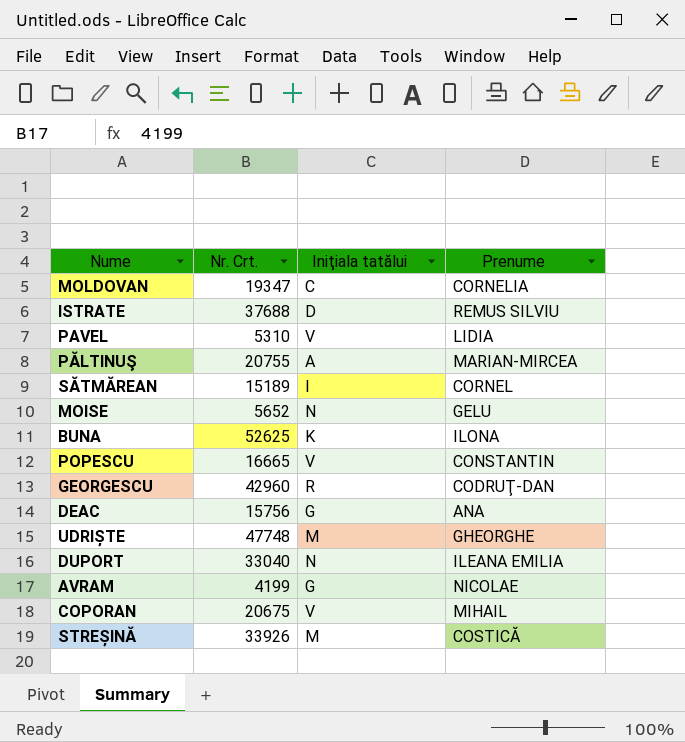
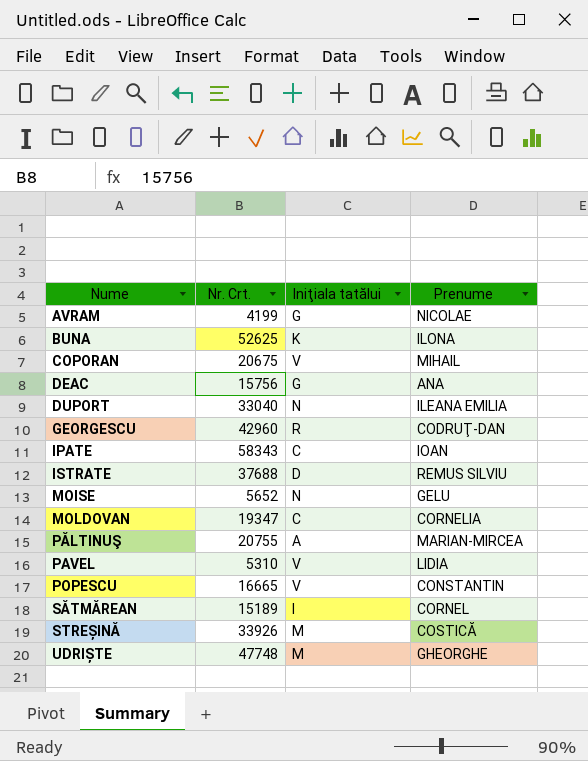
row order: none -> Nume ascending
row IPATE: none -> 58343 | C | IOAN

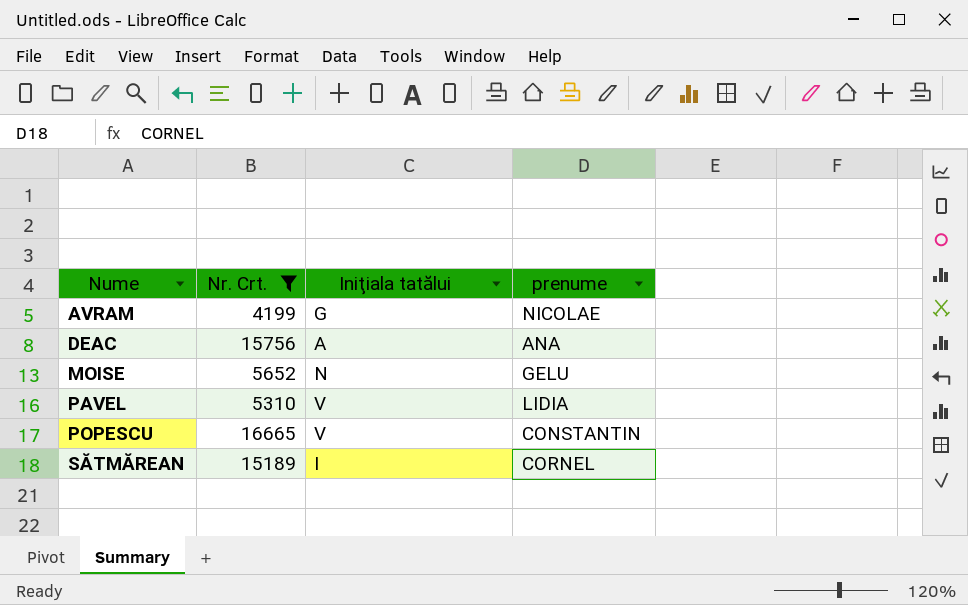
filter: none -> Nr. Crt. <= 16665
column name: Prenume -> prenume
DEAC | Iniţiala tatălui: G -> A

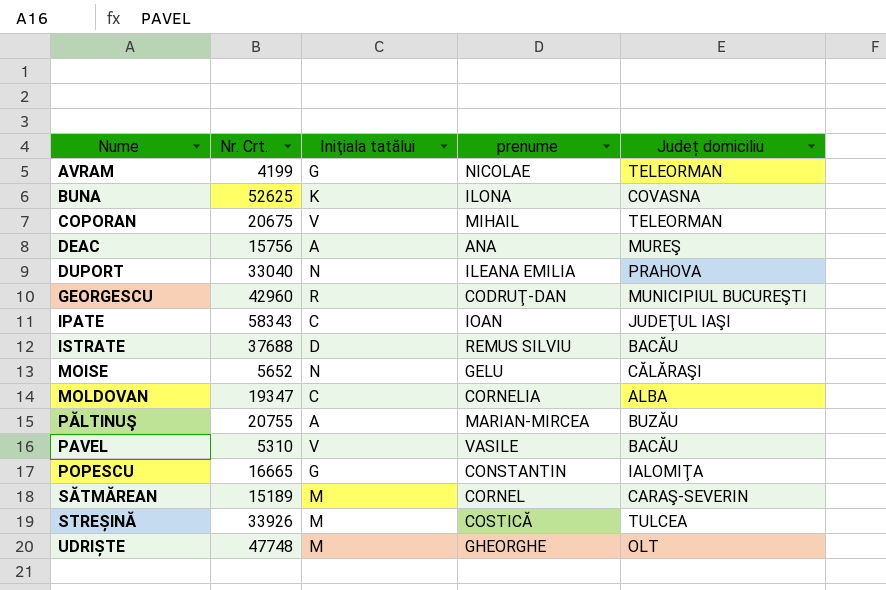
filter: Nr. Crt. <= 16665 -> none
column Județ domiciliu | position: none -> 5
PAVEL | prenume: LIDIA -> VASILE
POPESCU | Iniţiala tatălui: V -> G
SĂTMĂREAN | Iniţiala tatălui: I -> M

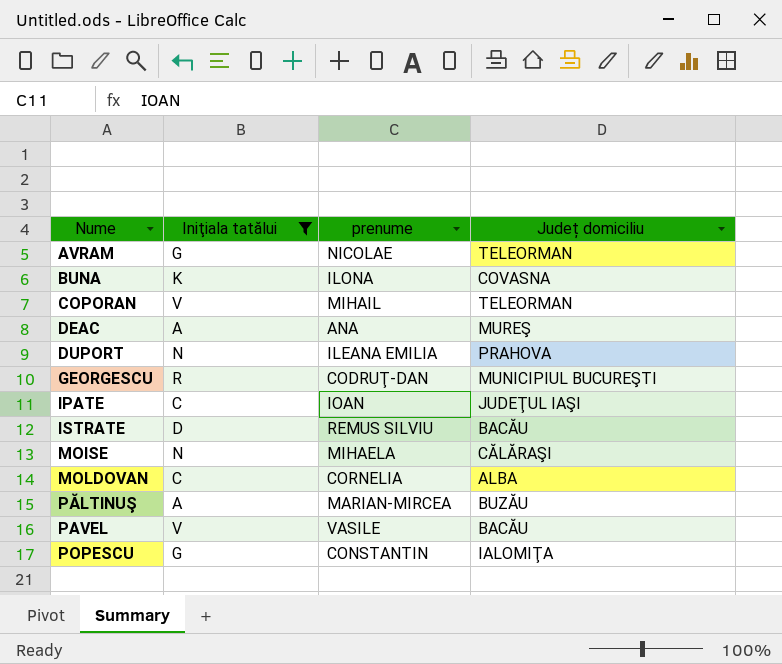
filter: none -> Iniţiala tatălui != M
column Nr. Crt. | position: 2 -> none
MOISE | prenume: GELU -> MIHAELA

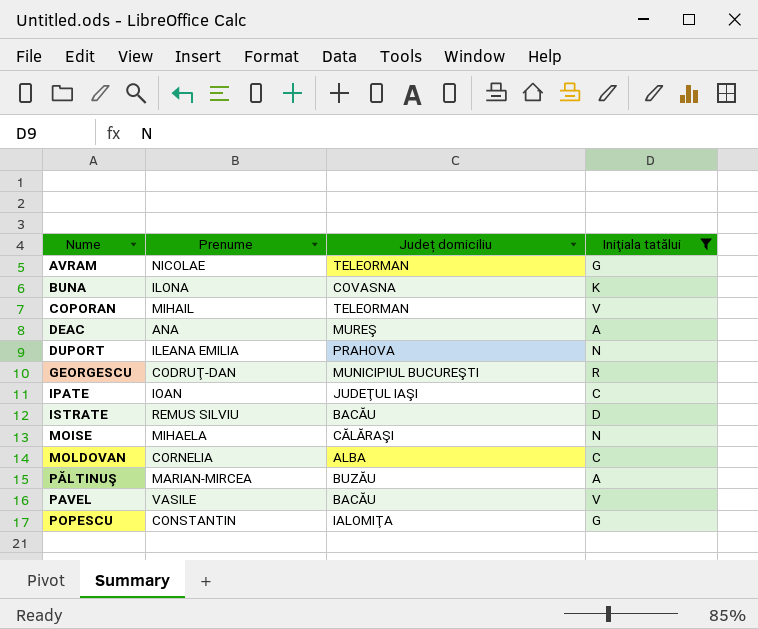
column name: prenume -> Prenume
column Iniţiala tatălui | position: 2 -> 4

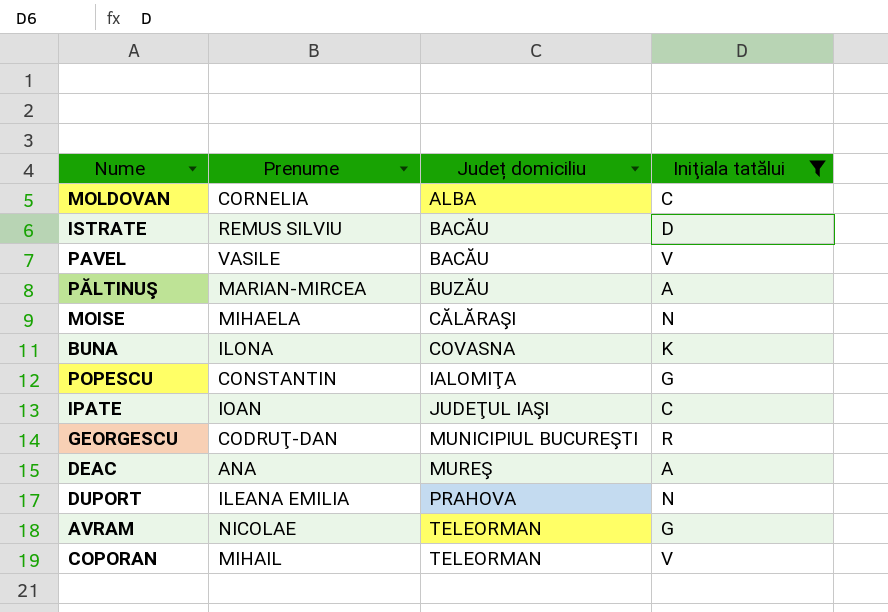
row order: Nume ascending -> Județ domiciliu ascending

